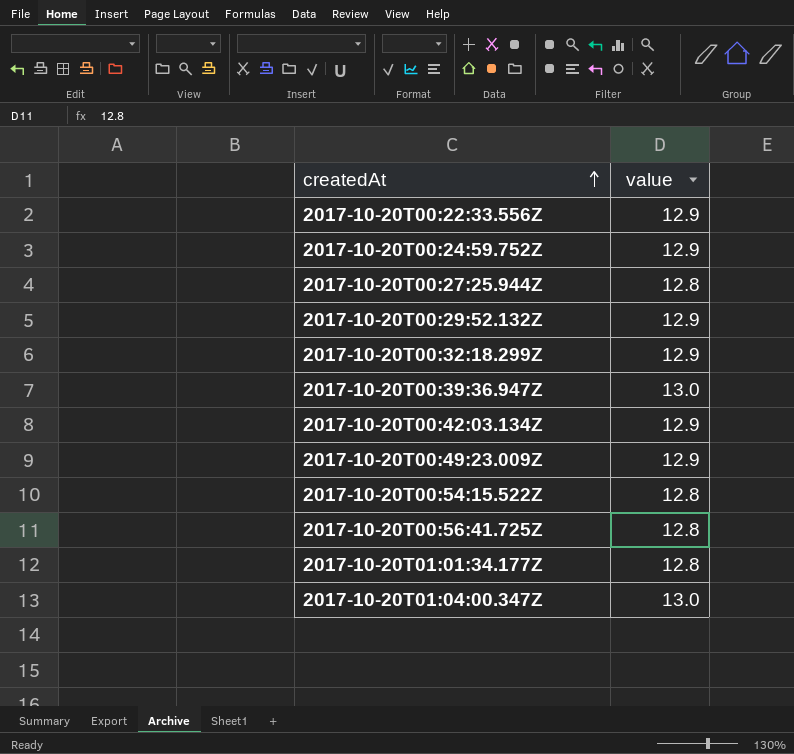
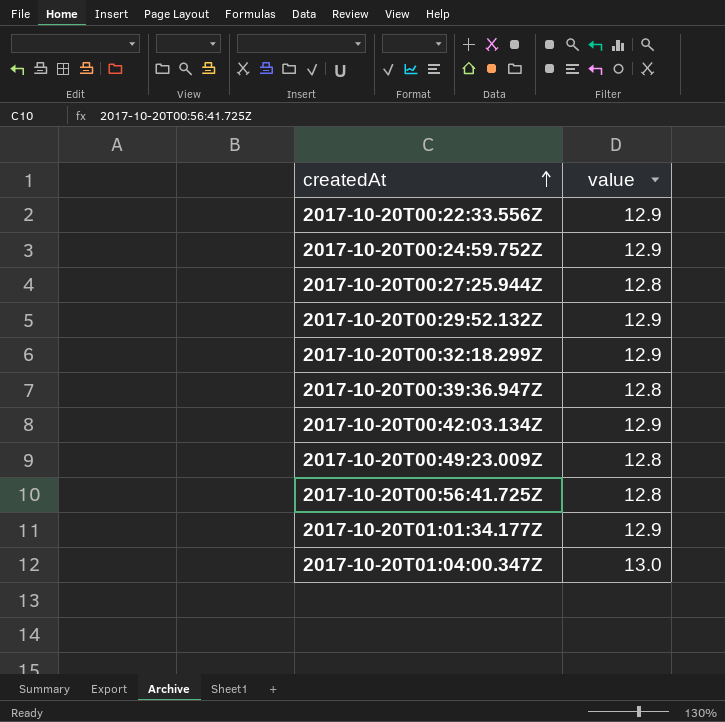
row 2017-10-20T00:54:15.522Z: 12.8 -> none
2017-10-20T00:39:36.947Z | value: 13.0 -> 12.8
2017-10-20T00:49:23.009Z | value: 12.9 -> 12.8
2017-10-20T01:01:34.177Z | value: 12.8 -> 12.9

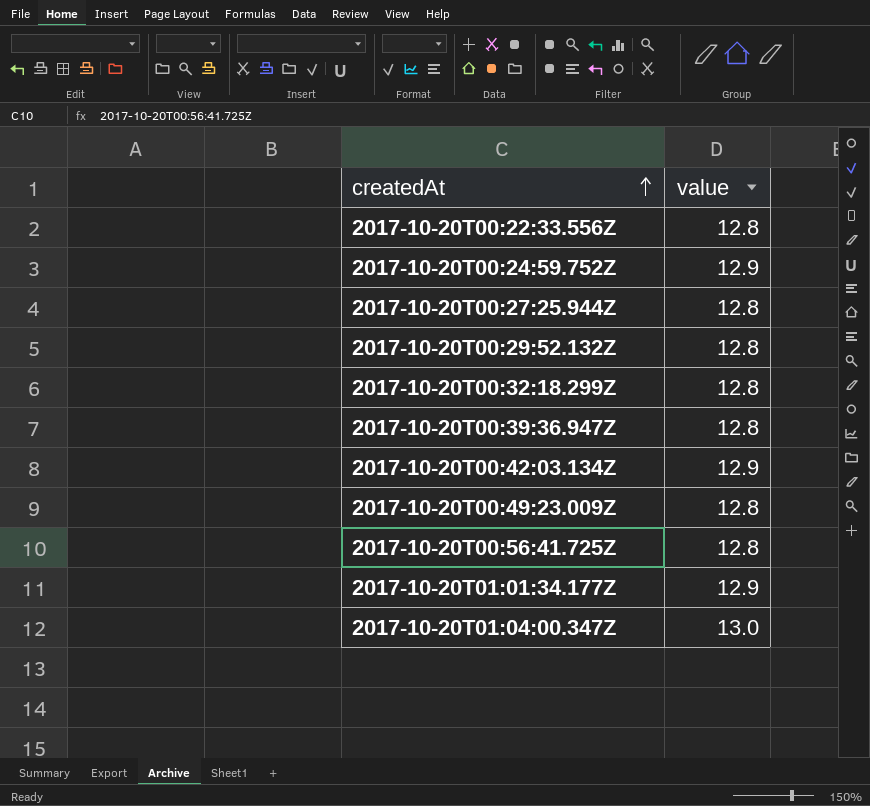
2017-10-20T00:22:33.556Z | value: 12.9 -> 12.8
2017-10-20T00:29:52.132Z | value: 12.9 -> 12.8
2017-10-20T00:32:18.299Z | value: 12.9 -> 12.8

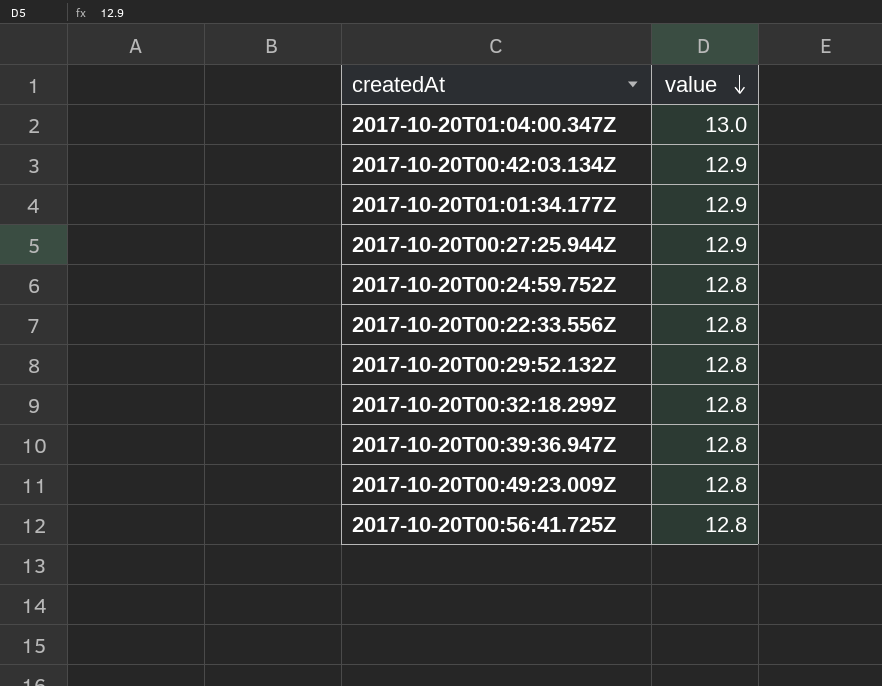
row order: createdAt ascending -> value descending
2017-10-20T00:27:25.944Z | value: 12.8 -> 12.9
2017-10-20T00:24:59.752Z | value: 12.9 -> 12.8

